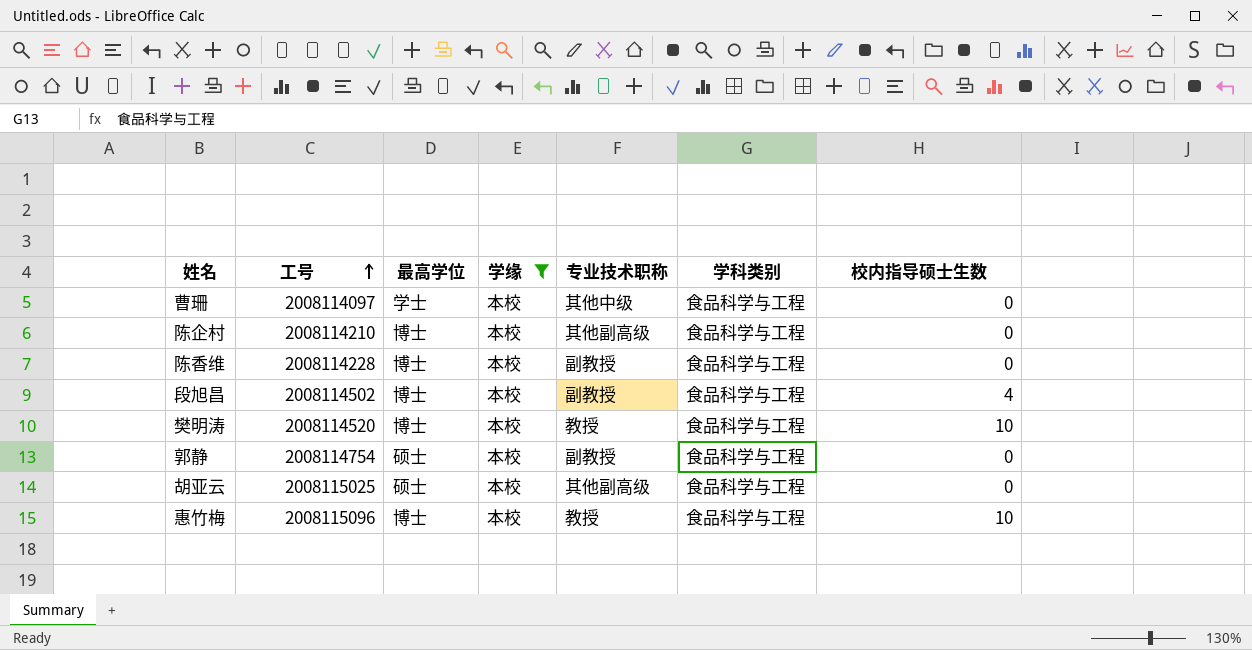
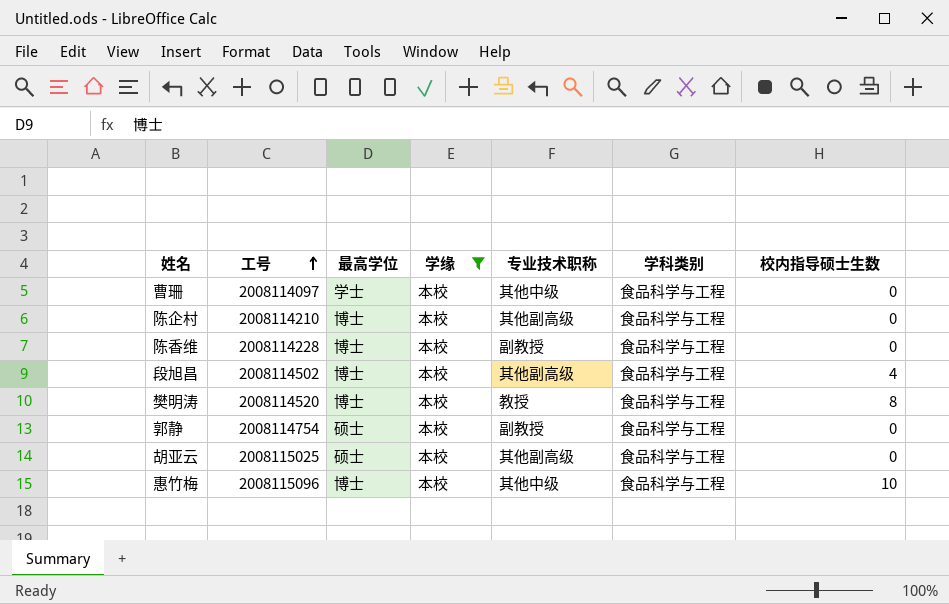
段旭昌 | 专业技术职称: 副教授 -> 其他副高级
樊明涛 | 校内指导硕士生数: 10 -> 8
惠竹梅 | 专业技术职称: 教授 -> 其他中级

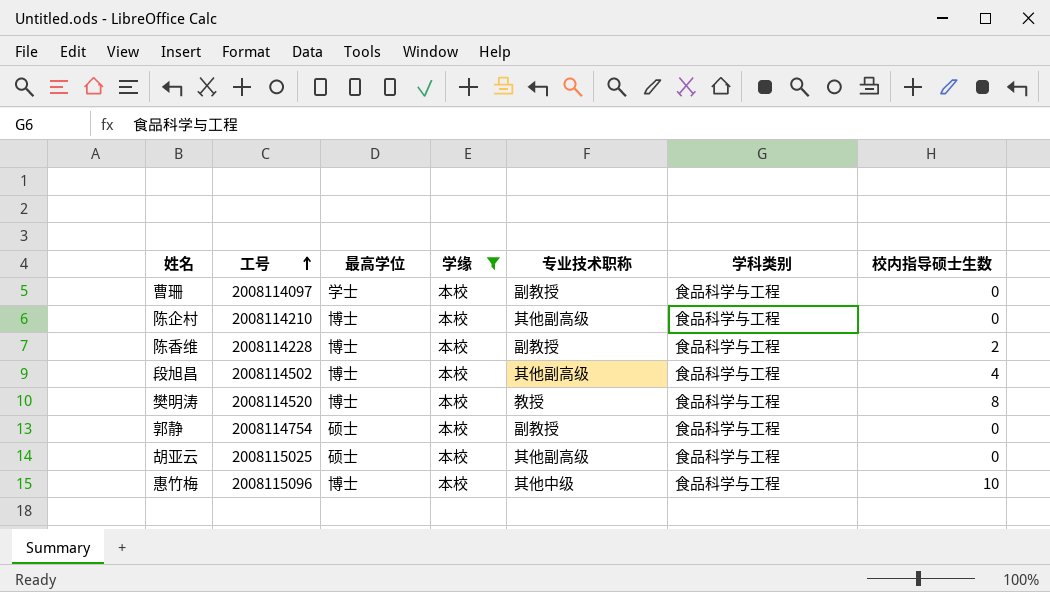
曹珊 | 专业技术职称: 其他中级 -> 副教授
陈香维 | 校内指导硕士生数: 0 -> 2

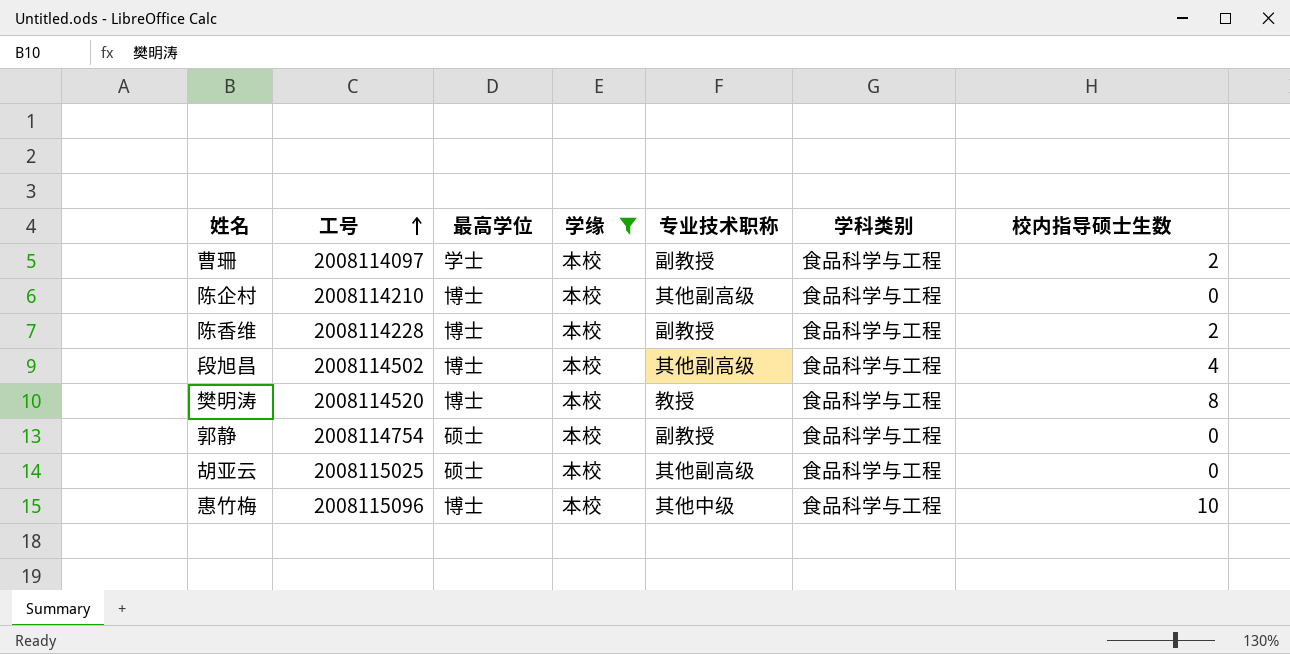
曹珊 | 校内指导硕士生数: 0 -> 2

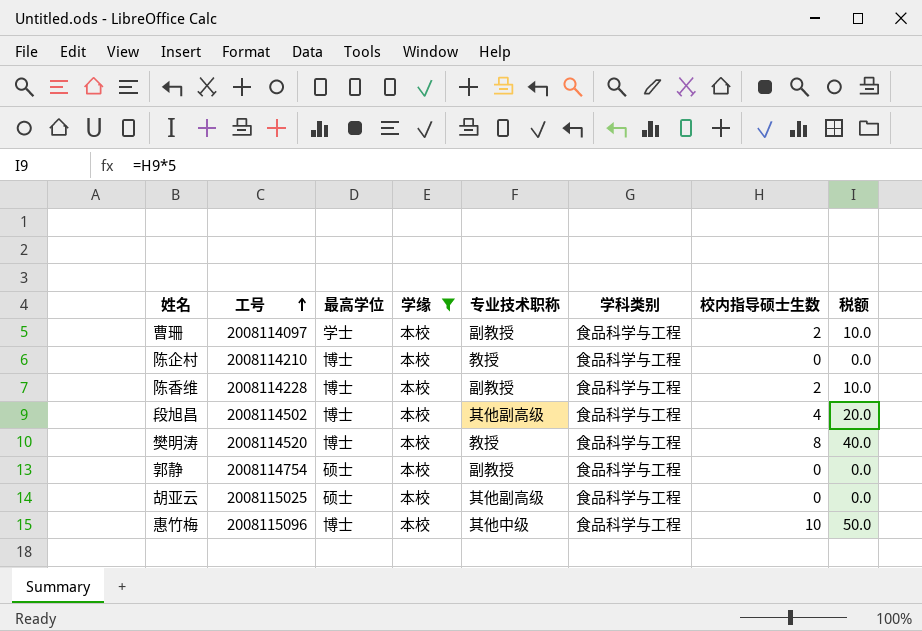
column 税额 | formula: none -> [校内指导硕士生数] * 5
陈企村 | 专业技术职称: 其他副高级 -> 教授

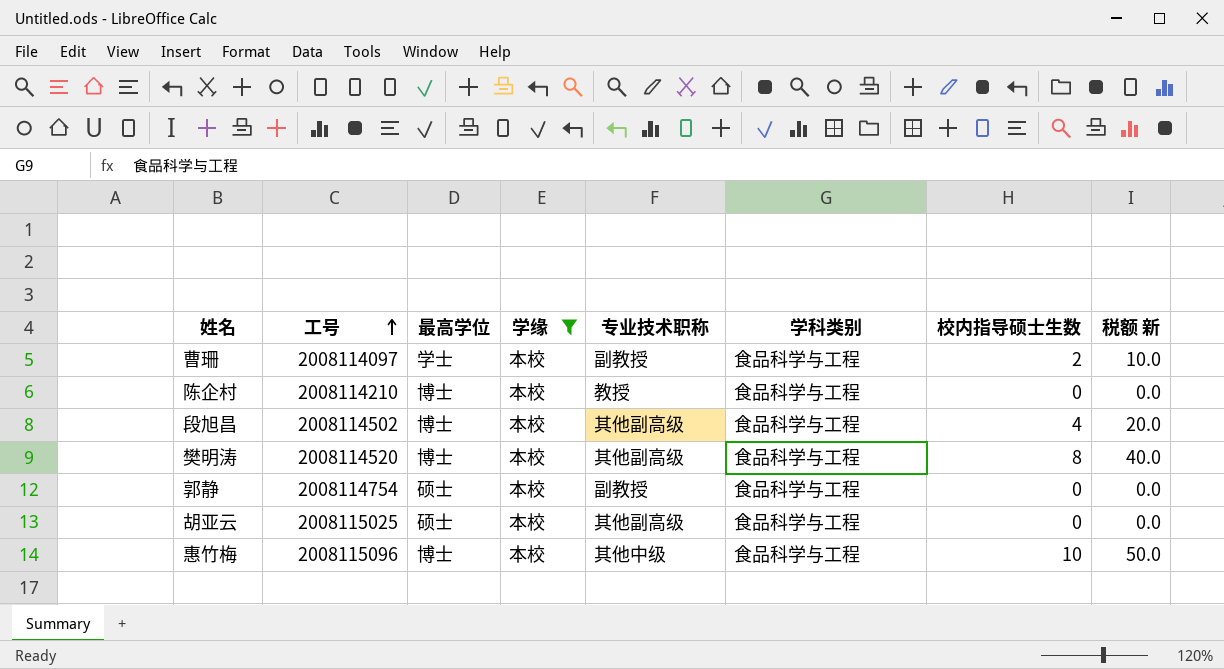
column name: 税额 -> 税额 新
row 陈香维: 2008114228 | 博士 | 本校 | 副教授 | 食品科学与工程 | 2 | 10.0 -> none
樊明涛 | 专业技术职称: 教授 -> 其他副高级

